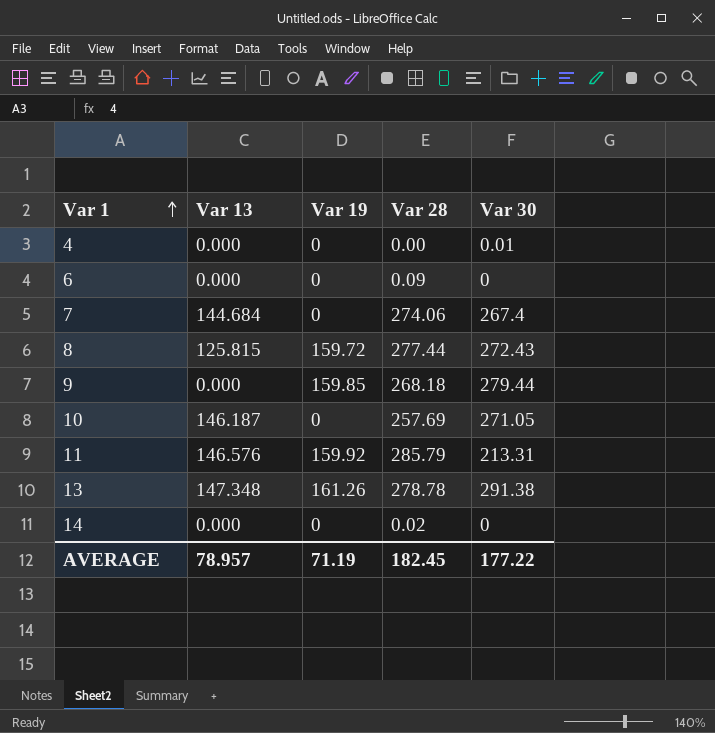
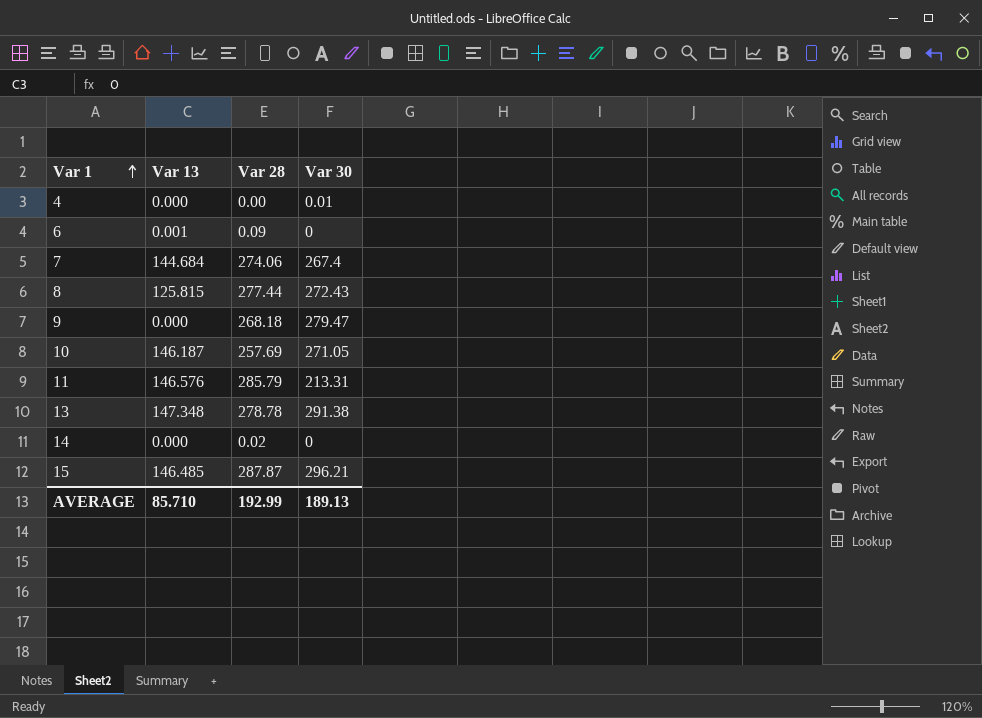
column Var 19 | position: 3 -> none
6 | Var 13: 0.000 -> 0.001
9 | Var 30: 279.44 -> 279.47
row 15: none -> 146.485 | 287.87 | 296.21
AVERAGE | Var 13: 78.957 -> 85.710
AVERAGE | Var 28: 182.45 -> 192.99
AVERAGE | Var 30: 177.22 -> 189.13

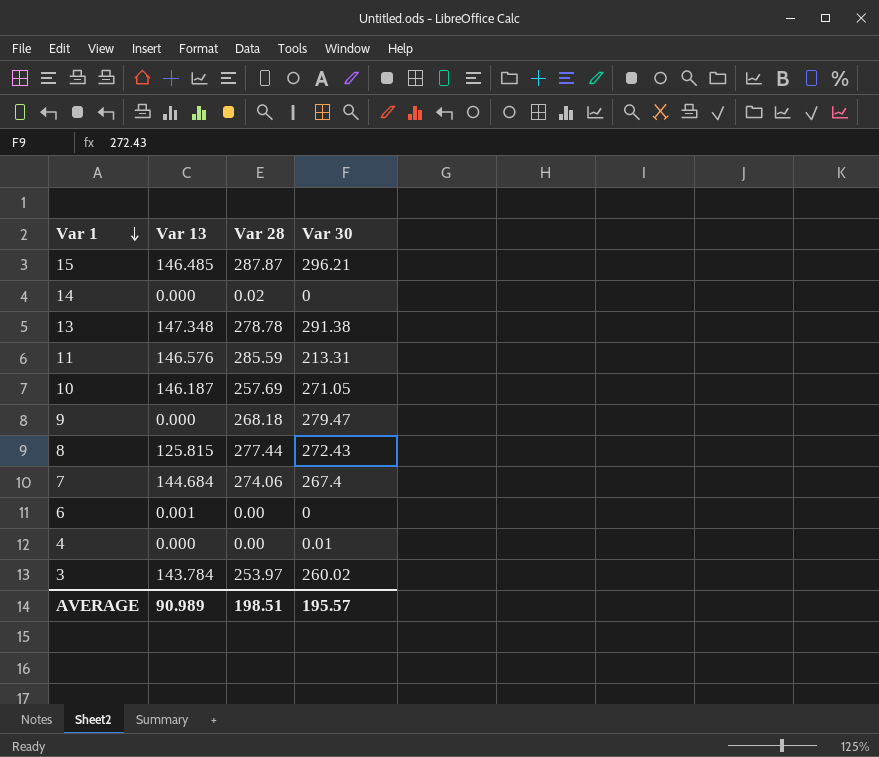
row order: Var 1 ascending -> Var 1 descending
11 | Var 28: 285.79 -> 285.59
6 | Var 28: 0.09 -> 0.00
row 3: none -> 143.784 | 253.97 | 260.02
AVERAGE | Var 13: 85.710 -> 90.989
AVERAGE | Var 28: 192.99 -> 198.51
AVERAGE | Var 30: 189.13 -> 195.57

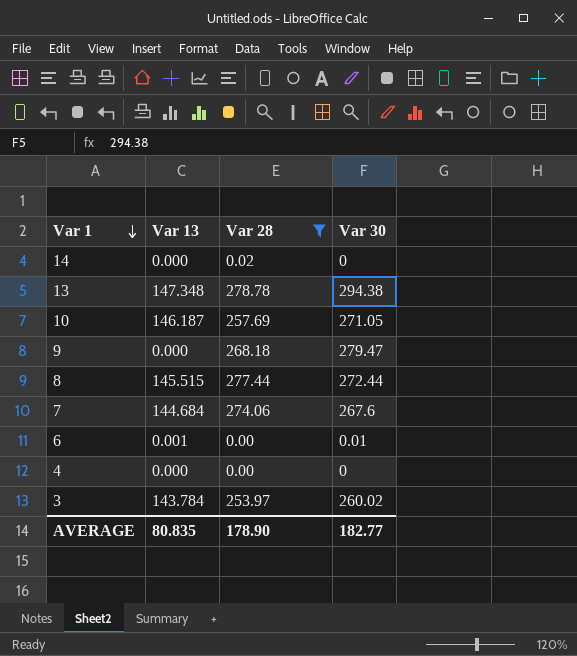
filter: none -> Var 28 <= 278.78
13 | Var 30: 291.38 -> 294.38
8 | Var 13: 125.815 -> 145.515
8 | Var 30: 272.43 -> 272.44
7 | Var 30: 267.4 -> 267.6
6 | Var 30: 0 -> 0.01
4 | Var 30: 0.01 -> 0
AVERAGE | Var 13: 90.989 -> 80.835
AVERAGE | Var 28: 198.51 -> 178.90
AVERAGE | Var 30: 195.57 -> 182.77

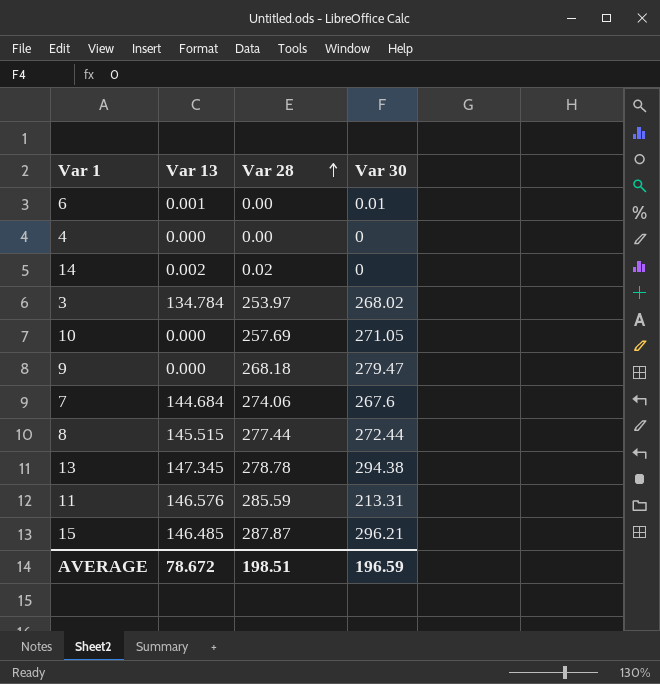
filter: Var 28 <= 278.78 -> none
row order: Var 1 descending -> Var 28 ascending
14 | Var 13: 0.000 -> 0.002
3 | Var 13: 143.784 -> 134.784
3 | Var 30: 260.02 -> 268.02
10 | Var 13: 146.187 -> 0.000
13 | Var 13: 147.348 -> 147.345
AVERAGE | Var 13: 80.835 -> 78.672
AVERAGE | Var 28: 178.90 -> 198.51
AVERAGE | Var 30: 182.77 -> 196.59

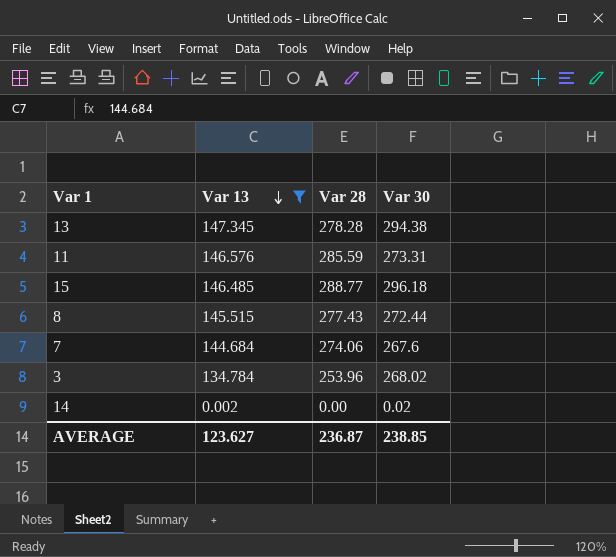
filter: none -> Var 13 >= 0.002
row order: Var 28 ascending -> Var 13 descending
13 | Var 28: 278.78 -> 278.28
11 | Var 30: 213.31 -> 273.31
15 | Var 28: 287.87 -> 288.77
15 | Var 30: 296.21 -> 296.18
8 | Var 28: 277.44 -> 277.43
3 | Var 28: 253.97 -> 253.96
14 | Var 28: 0.02 -> 0.00
14 | Var 30: 0 -> 0.02
AVERAGE | Var 13: 78.672 -> 123.627
AVERAGE | Var 28: 198.51 -> 236.87
AVERAGE | Var 30: 196.59 -> 238.85

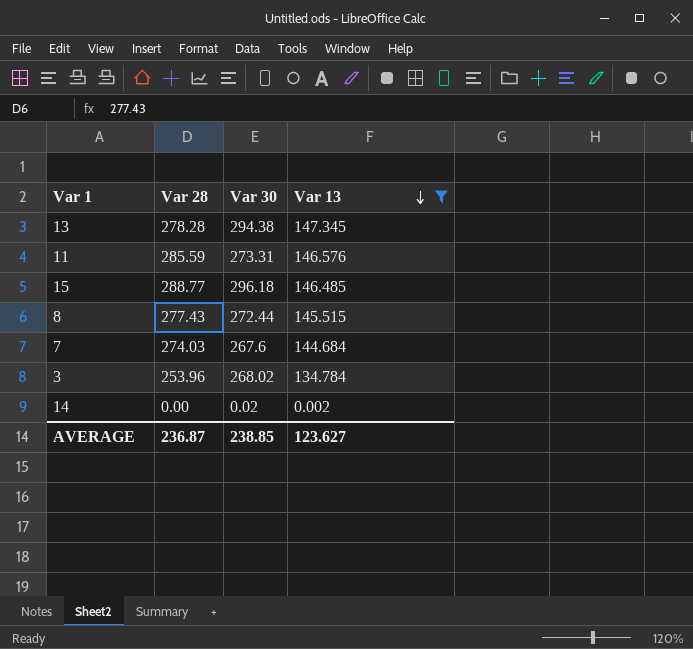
column Var 13 | position: 2 -> 4
7 | Var 28: 274.06 -> 274.03

